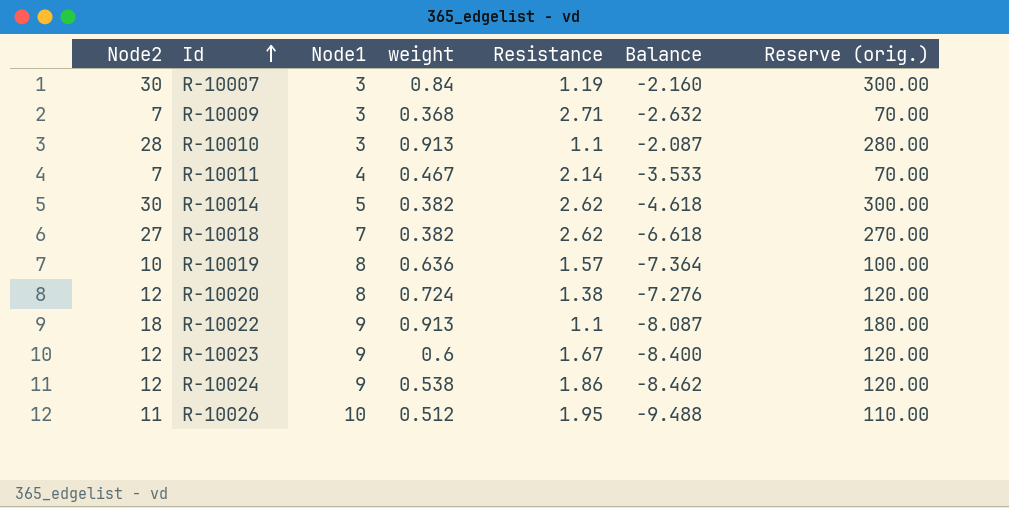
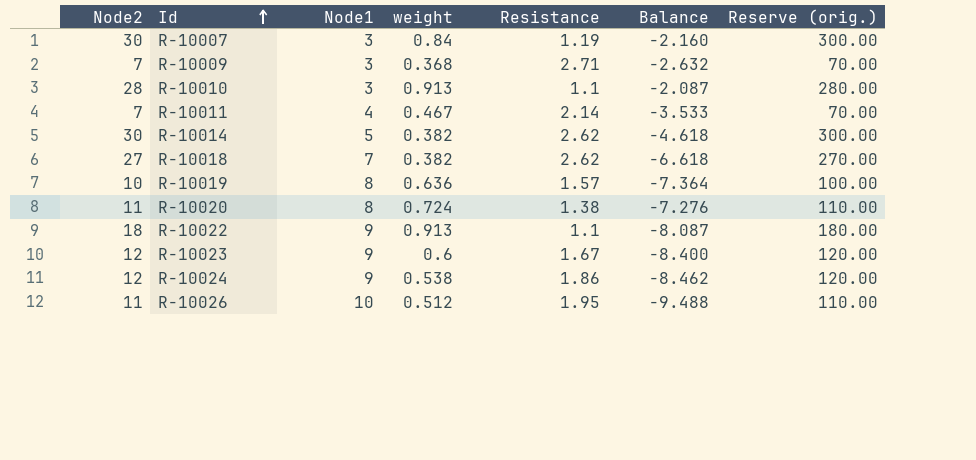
R-10020 | Node2: 12 -> 11
R-10020 | Reserve (orig.): 120.00 -> 110.00

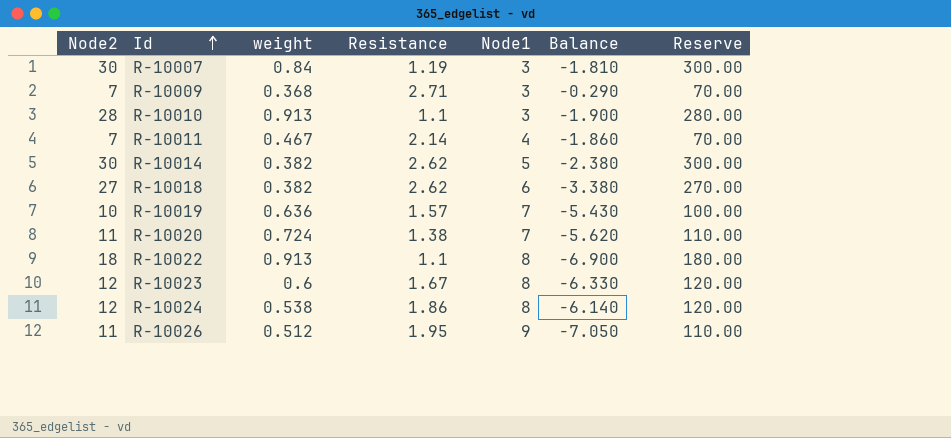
column Node1 | position: 3 -> 5
column Balance | formula: [weight] - [Node1] -> [Resistance] - [Node1]
column name: Reserve (orig.) -> Reserve
R-10018 | Node1: 7 -> 6
R-10019 | Node1: 8 -> 7
R-10020 | Node1: 8 -> 7
R-10022 | Node1: 9 -> 8
R-10023 | Node1: 9 -> 8
R-10024 | Node1: 9 -> 8
R-10026 | Node1: 10 -> 9

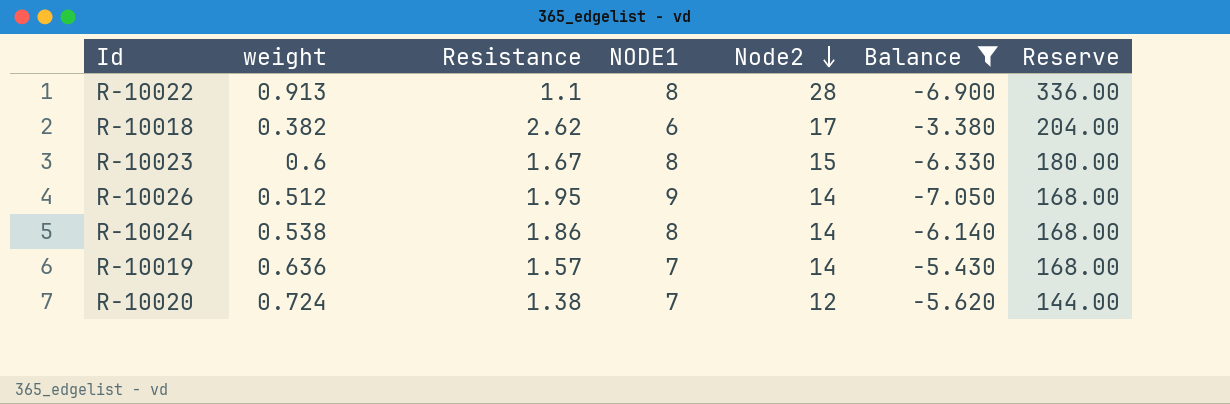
filter: none -> Balance <= -3.380
row order: Id ascending -> Node2 descending
column name: Node1 -> NODE1
column Node2 | position: 1 -> 5
column Reserve | formula: [Node2] * 10 -> [Node2] * 12
R-10022 | Node2: 18 -> 28
R-10018 | Node2: 27 -> 17
R-10023 | Node2: 12 -> 15
R-10026 | Node2: 11 -> 14
R-10024 | Node2: 12 -> 14
R-10019 | Node2: 10 -> 14
R-10020 | Node2: 11 -> 12

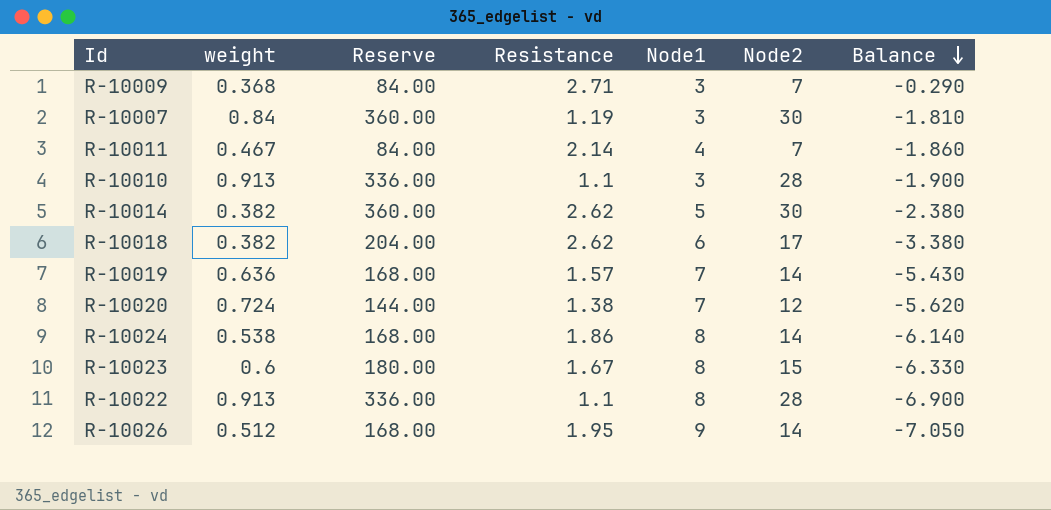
filter: Balance <= -3.380 -> none
row order: Node2 descending -> Balance descending
column Reserve | position: 7 -> 3
column name: NODE1 -> Node1

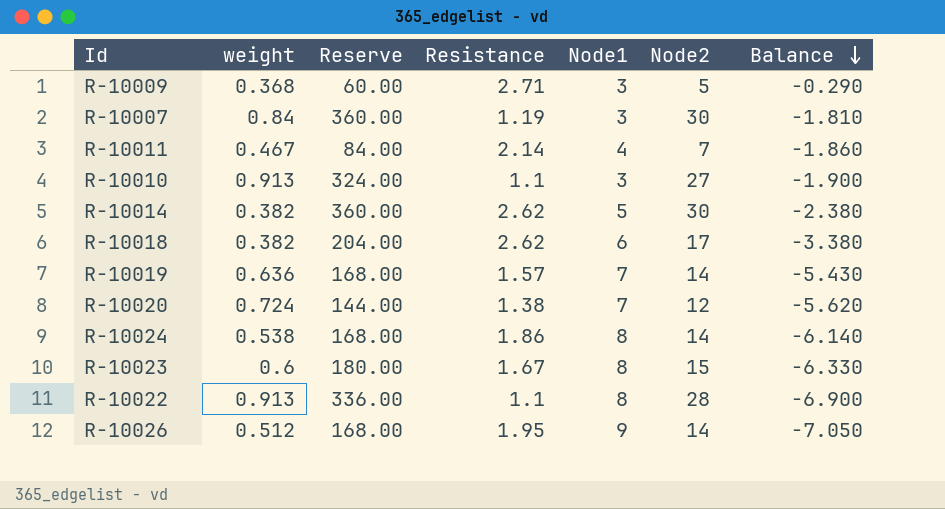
R-10009 | Reserve: 84.00 -> 60.00
R-10009 | Node2: 7 -> 5
R-10010 | Reserve: 336.00 -> 324.00
R-10010 | Node2: 28 -> 27

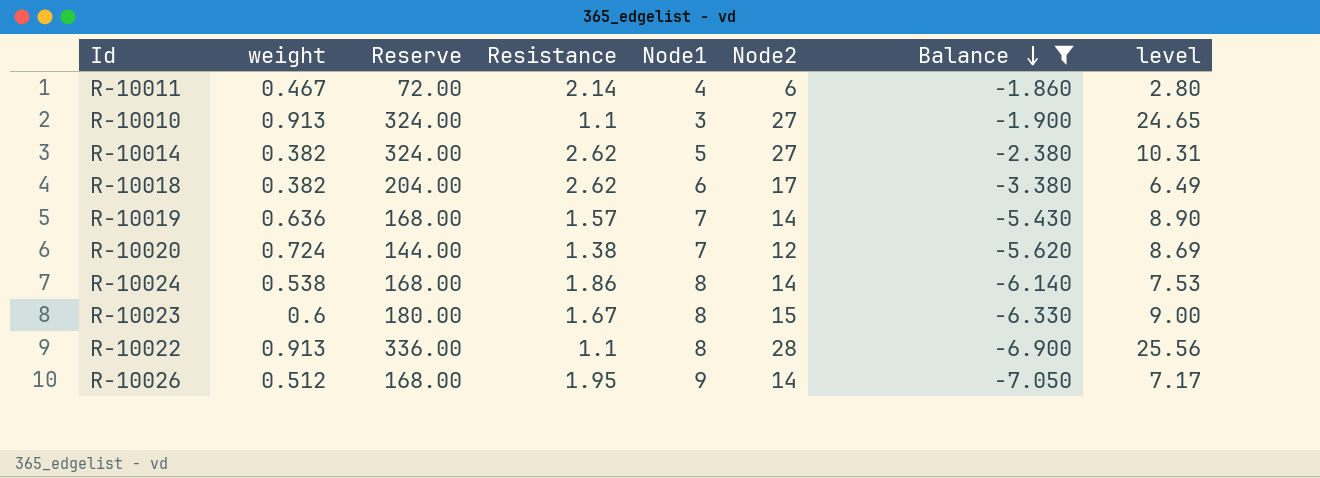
filter: none -> Balance <= -1.860
column level | formula: none -> [weight] * [Node2]
R-10011 | Reserve: 84.00 -> 72.00
R-10011 | Node2: 7 -> 6
R-10014 | Reserve: 360.00 -> 324.00
R-10014 | Node2: 30 -> 27

